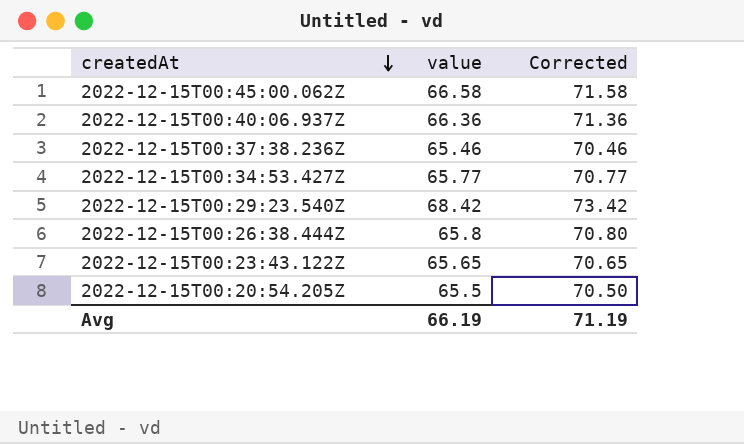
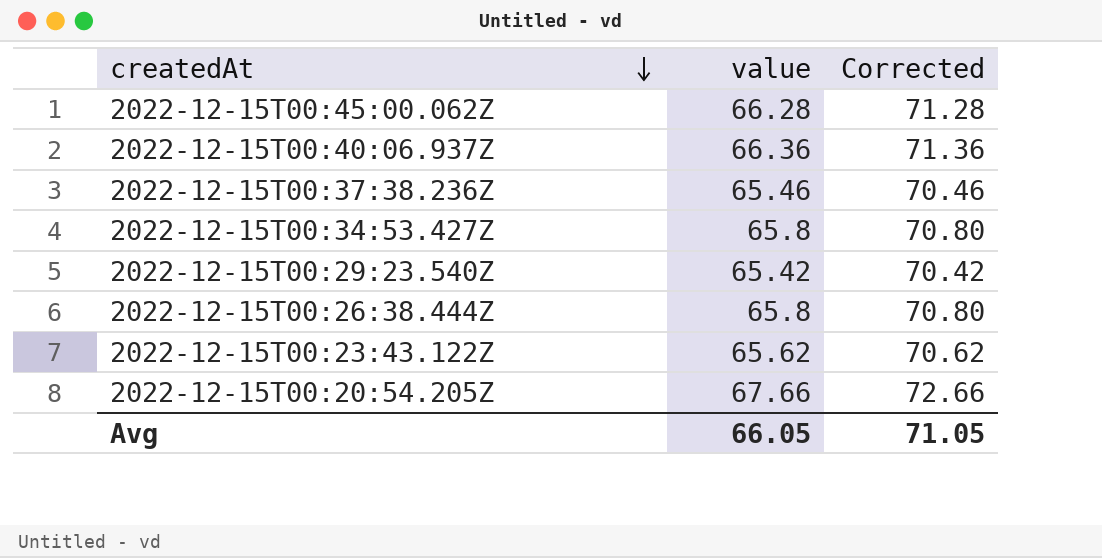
2022-12-15T00:45:00.062Z | value: 66.58 -> 66.28
2022-12-15T00:45:00.062Z | Corrected: 71.58 -> 71.28
2022-12-15T00:34:53.427Z | value: 65.77 -> 65.8
2022-12-15T00:34:53.427Z | Corrected: 70.77 -> 70.80
2022-12-15T00:29:23.540Z | value: 68.42 -> 65.42
2022-12-15T00:29:23.540Z | Corrected: 73.42 -> 70.42
2022-12-15T00:23:43.122Z | value: 65.65 -> 65.62
2022-12-15T00:23:43.122Z | Corrected: 70.65 -> 70.62
2022-12-15T00:20:54.205Z | value: 65.5 -> 67.66
2022-12-15T00:20:54.205Z | Corrected: 70.50 -> 72.66
Avg | value: 66.19 -> 66.05
Avg | Corrected: 71.19 -> 71.05

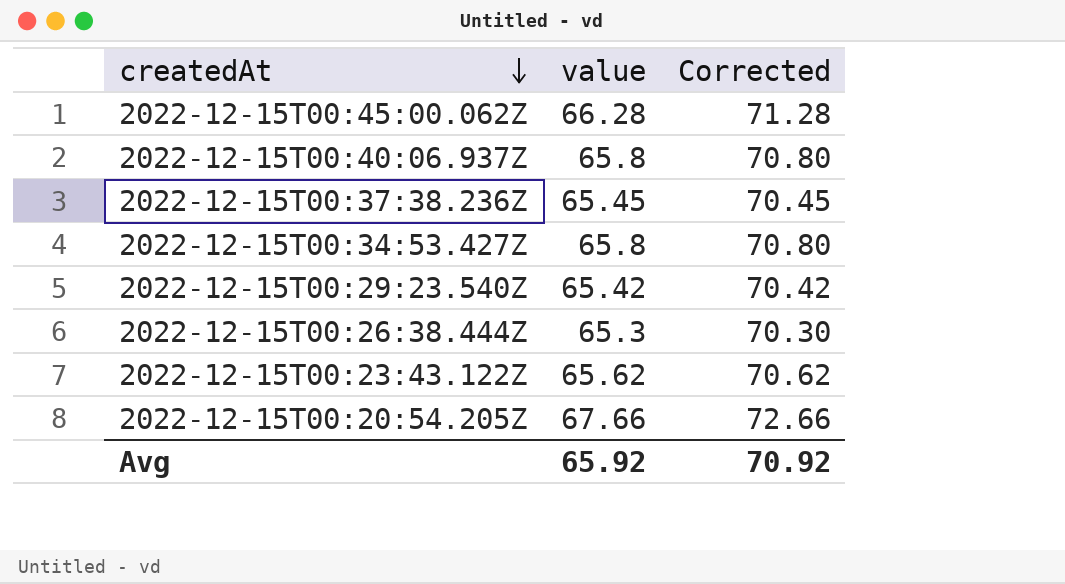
2022-12-15T00:40:06.937Z | value: 66.36 -> 65.8
2022-12-15T00:40:06.937Z | Corrected: 71.36 -> 70.80
2022-12-15T00:37:38.236Z | value: 65.46 -> 65.45
2022-12-15T00:37:38.236Z | Corrected: 70.46 -> 70.45
2022-12-15T00:26:38.444Z | value: 65.8 -> 65.3
2022-12-15T00:26:38.444Z | Corrected: 70.80 -> 70.30
Avg | value: 66.05 -> 65.92
Avg | Corrected: 71.05 -> 70.92

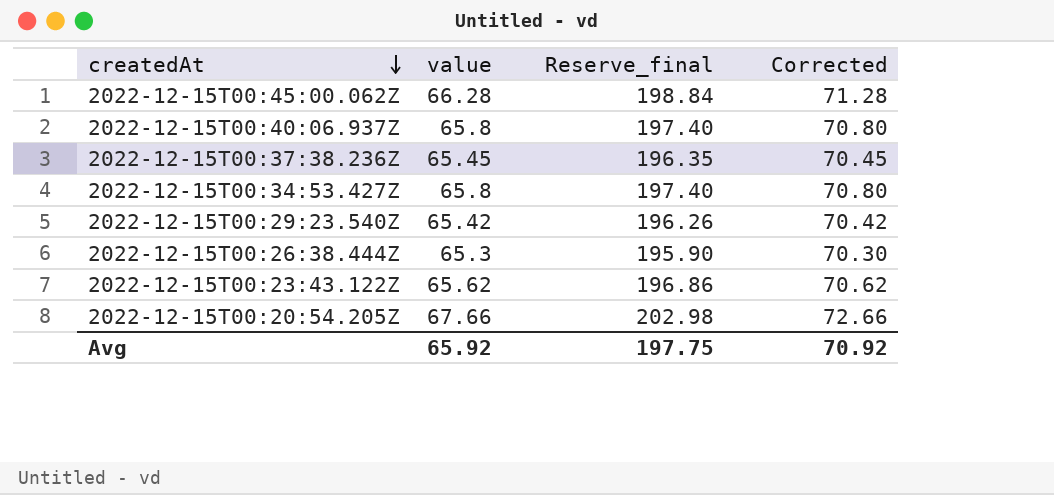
column Reserve_final | formula: none -> [value] * 3

